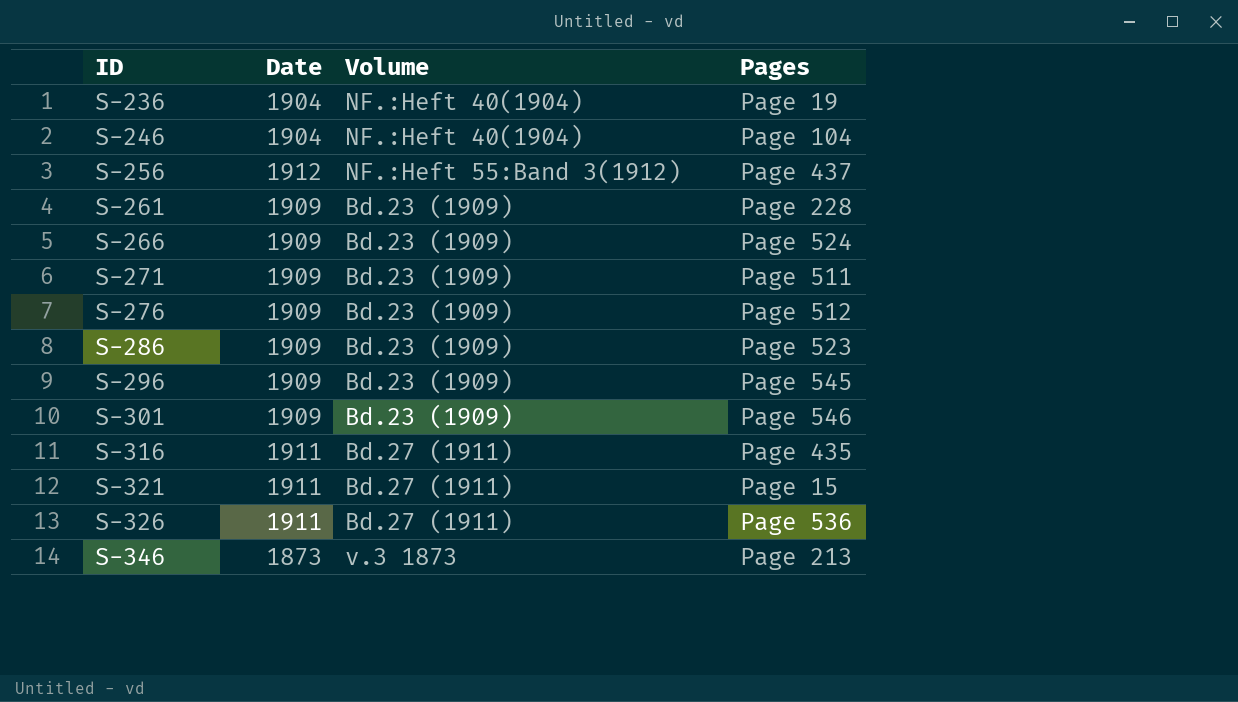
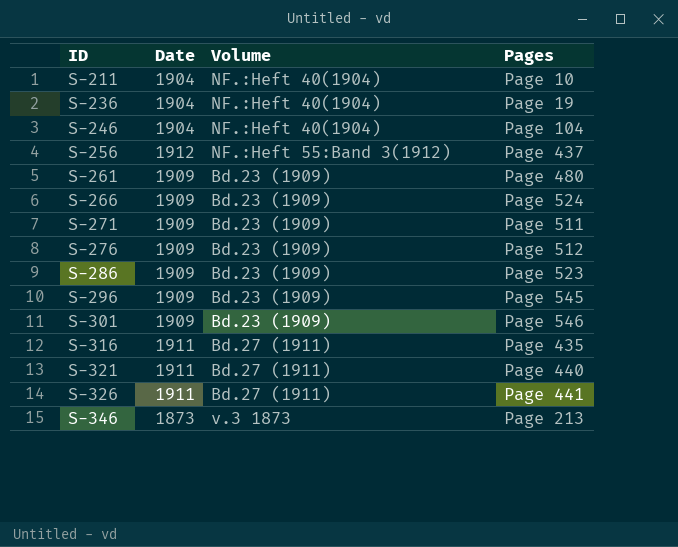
row S-211: none -> 1904 | NF.:Heft 40(1904) | Page 10
S-261 | Pages: Page 228 -> Page 480
S-321 | Pages: Page 15 -> Page 440
S-326 | Pages: Page 536 -> Page 441

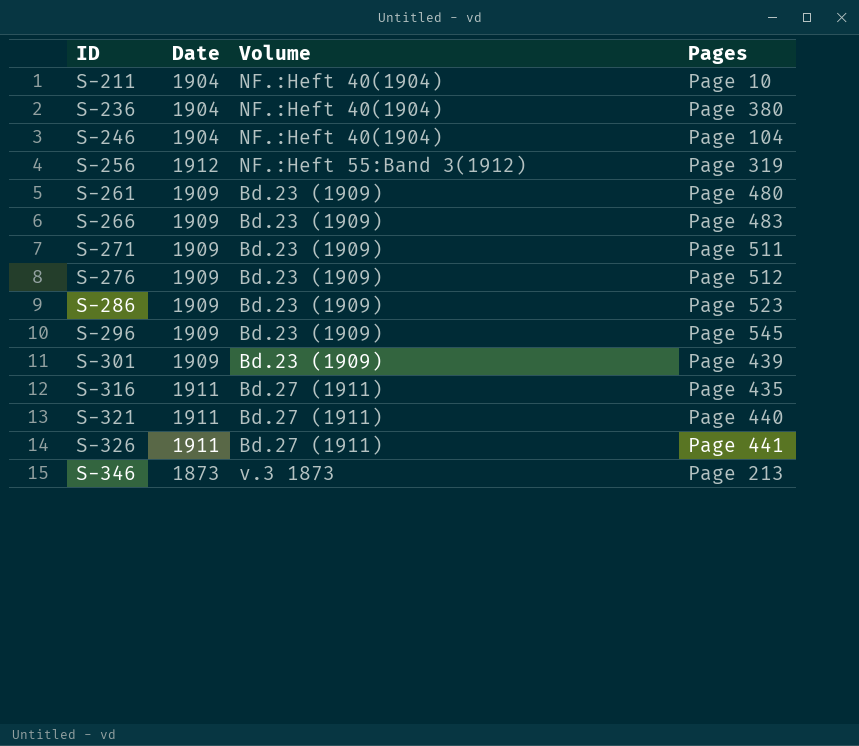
S-236 | Pages: Page 19 -> Page 380
S-256 | Pages: Page 437 -> Page 319
S-266 | Pages: Page 524 -> Page 483
S-301 | Pages: Page 546 -> Page 439

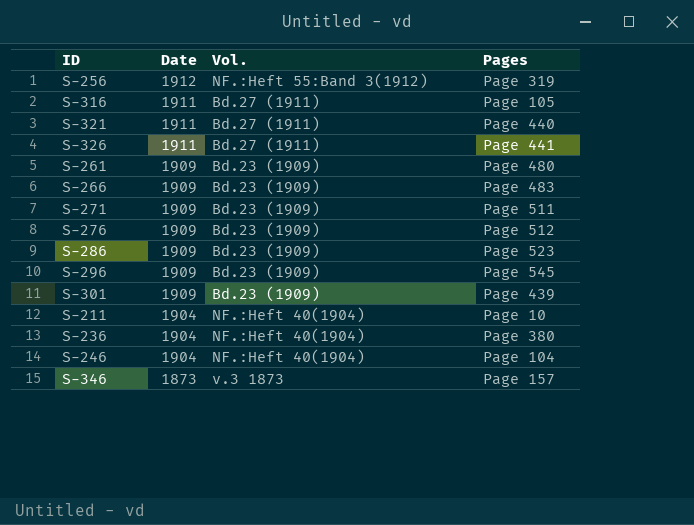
row order: ID ascending -> Date descending
column name: Volume -> Vol.
S-316 | Pages: Page 435 -> Page 105
S-346 | Pages: Page 213 -> Page 157

